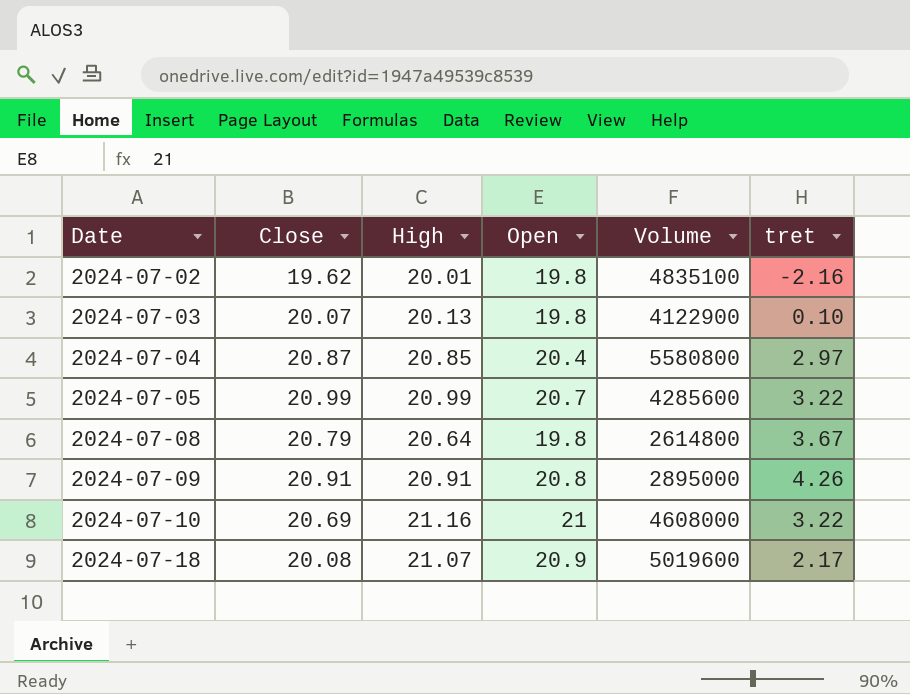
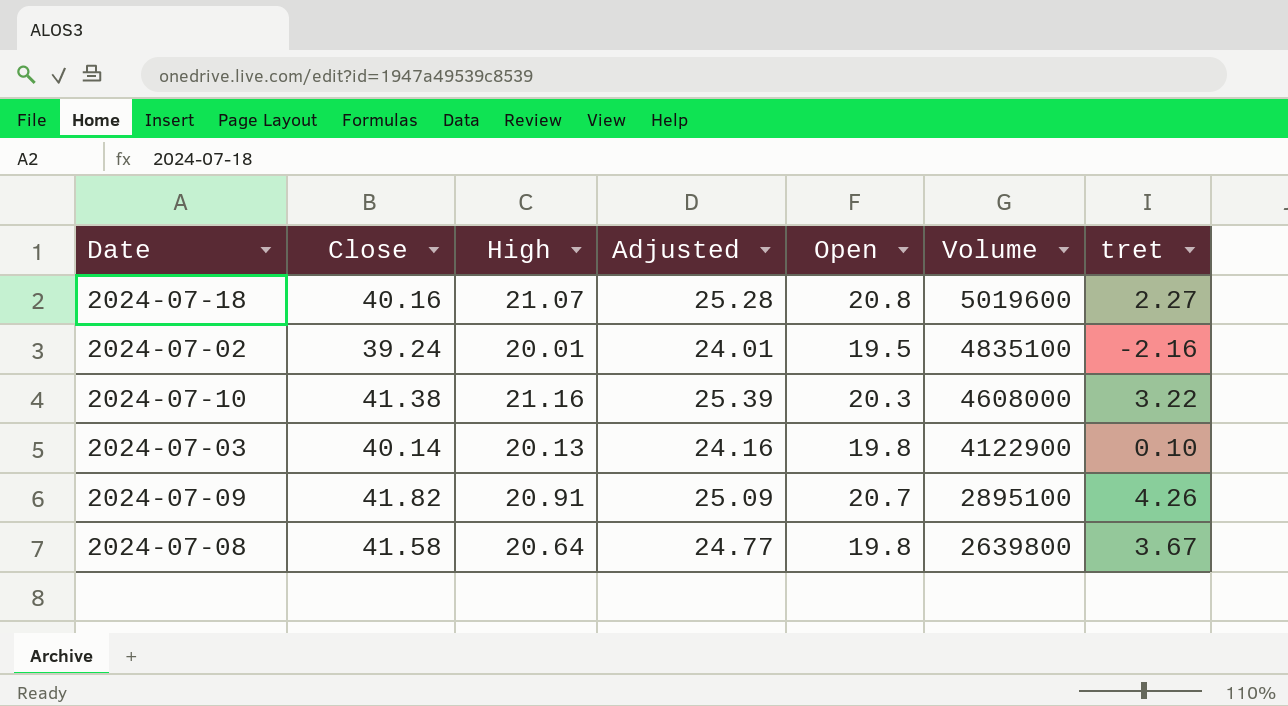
row order: Date ascending -> Volume descending
column Adjusted | formula: none -> [High] * 1.2
row 2024-07-04: 20.87 | 20.85 | 20.4 | 5580800 | 2.97 -> none
row 2024-07-05: 20.99 | 20.99 | 20.7 | 4285600 | 3.22 -> none
2024-07-18 | Close: 20.08 -> 40.16
2024-07-18 | Open: 20.9 -> 20.8
2024-07-18 | tret: 2.17 -> 2.27
2024-07-02 | Close: 19.62 -> 39.24
2024-07-02 | Open: 19.8 -> 19.5
2024-07-10 | Close: 20.69 -> 41.38
2024-07-10 | Open: 21 -> 20.3
2024-07-03 | Close: 20.07 -> 40.14
2024-07-09 | Close: 20.91 -> 41.82
2024-07-09 | Open: 20.8 -> 20.7
2024-07-09 | Volume: 2895000 -> 2895100
2024-07-08 | Close: 20.79 -> 41.58
2024-07-08 | Volume: 2614800 -> 2639800

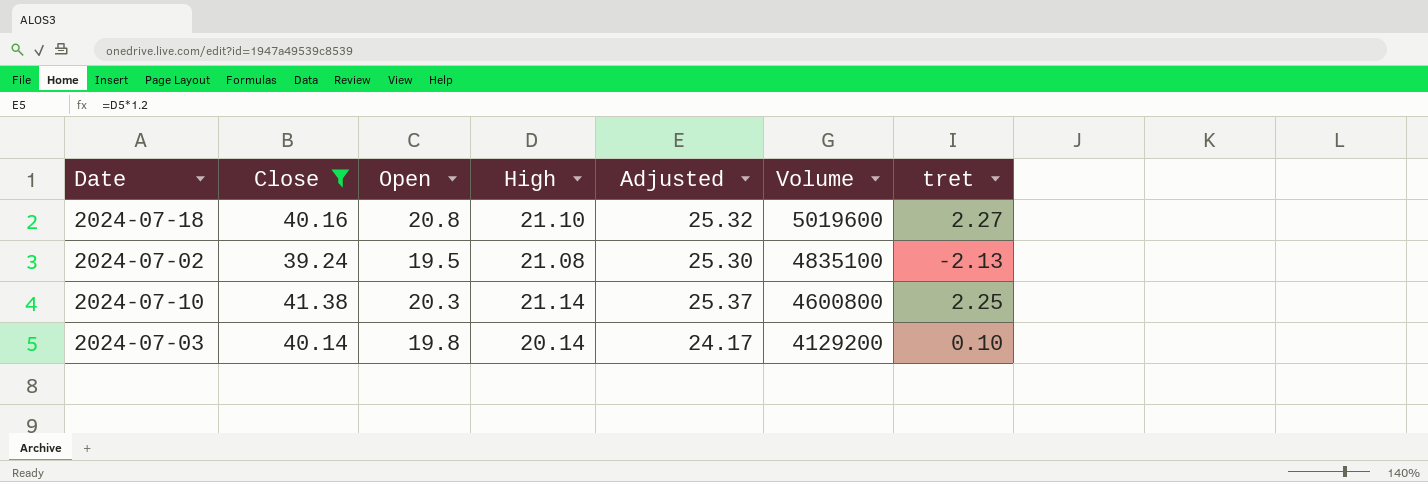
filter: none -> Close <= 41.38
column Open | position: 5 -> 3
2024-07-18 | High: 21.07 -> 21.10
2024-07-18 | Adjusted: 25.28 -> 25.32
2024-07-02 | High: 20.01 -> 21.08
2024-07-02 | Adjusted: 24.01 -> 25.30
2024-07-02 | tret: -2.16 -> -2.13
2024-07-10 | High: 21.16 -> 21.14
2024-07-10 | Adjusted: 25.39 -> 25.37
2024-07-10 | Volume: 4608000 -> 4600800
2024-07-10 | tret: 3.22 -> 2.25
2024-07-03 | High: 20.13 -> 20.14
2024-07-03 | Adjusted: 24.16 -> 24.17
2024-07-03 | Volume: 4122900 -> 4129200

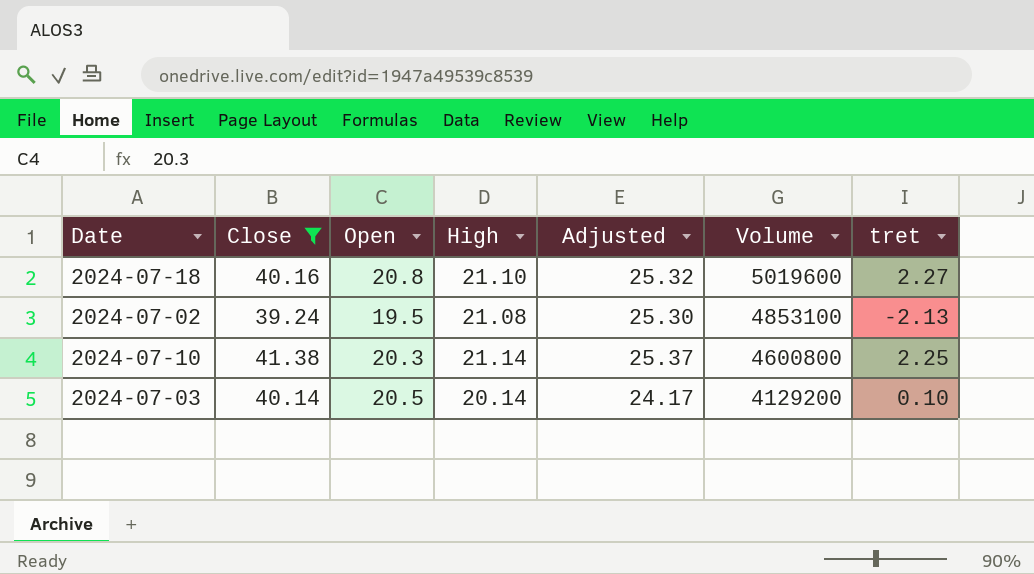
2024-07-02 | Volume: 4835100 -> 4853100
2024-07-03 | Open: 19.8 -> 20.5

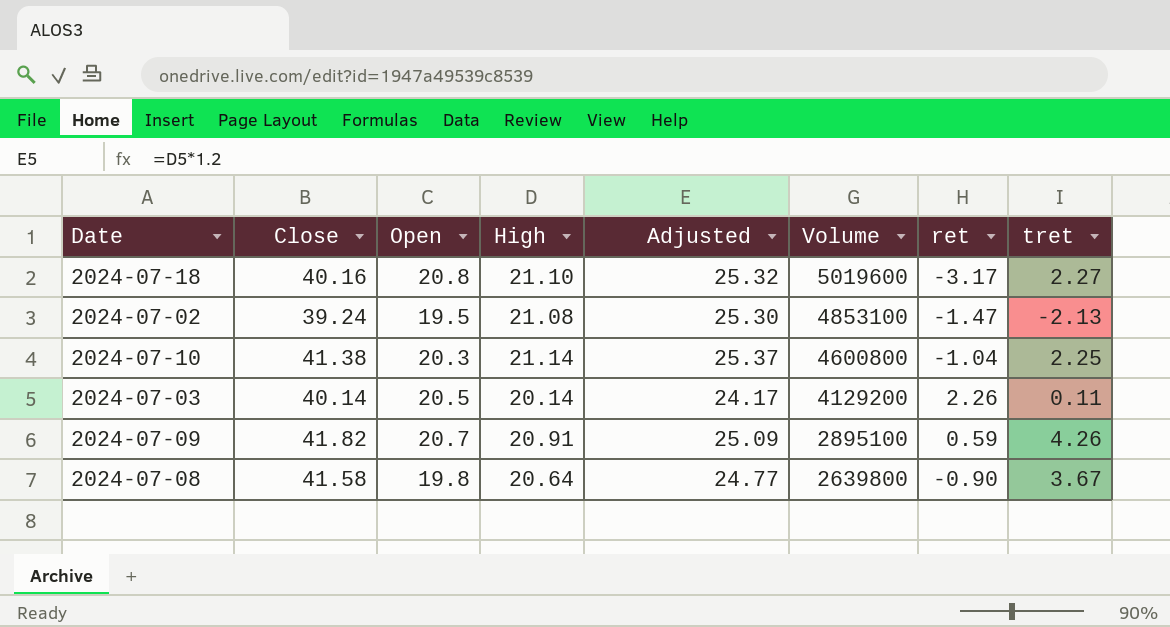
filter: Close <= 41.38 -> none
column ret | position: none -> 7
2024-07-03 | tret: 0.10 -> 0.11

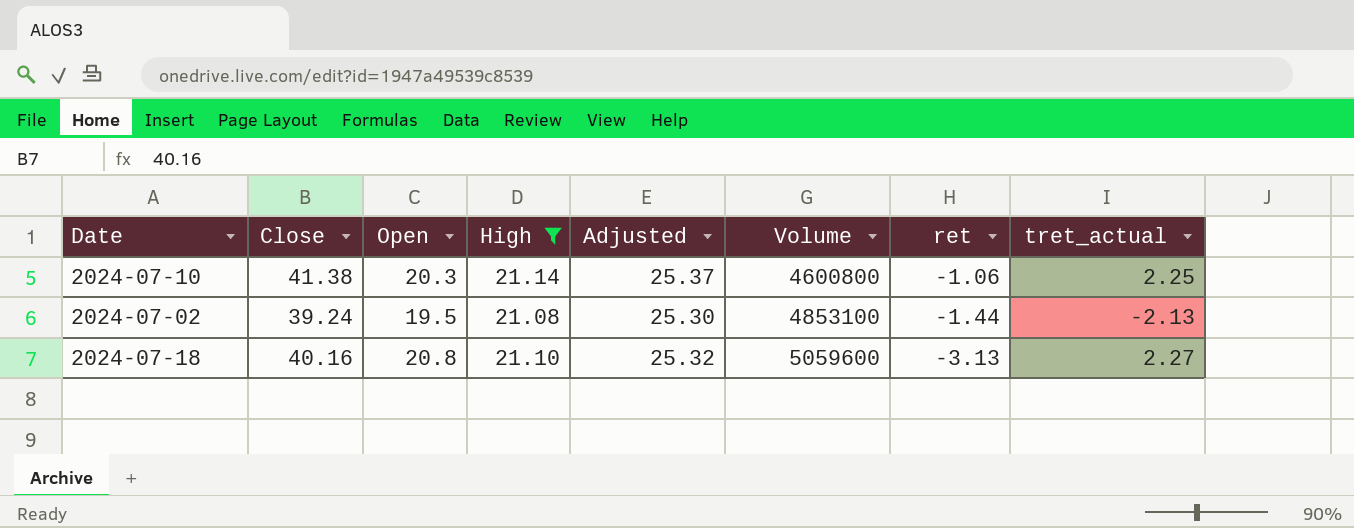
filter: none -> High >= 21.08
row order: Volume descending -> Volume ascending
column name: tret -> tret_actual
2024-07-10 | ret: -1.04 -> -1.06
2024-07-02 | ret: -1.47 -> -1.44
2024-07-18 | Volume: 5019600 -> 5059600
2024-07-18 | ret: -3.17 -> -3.13

